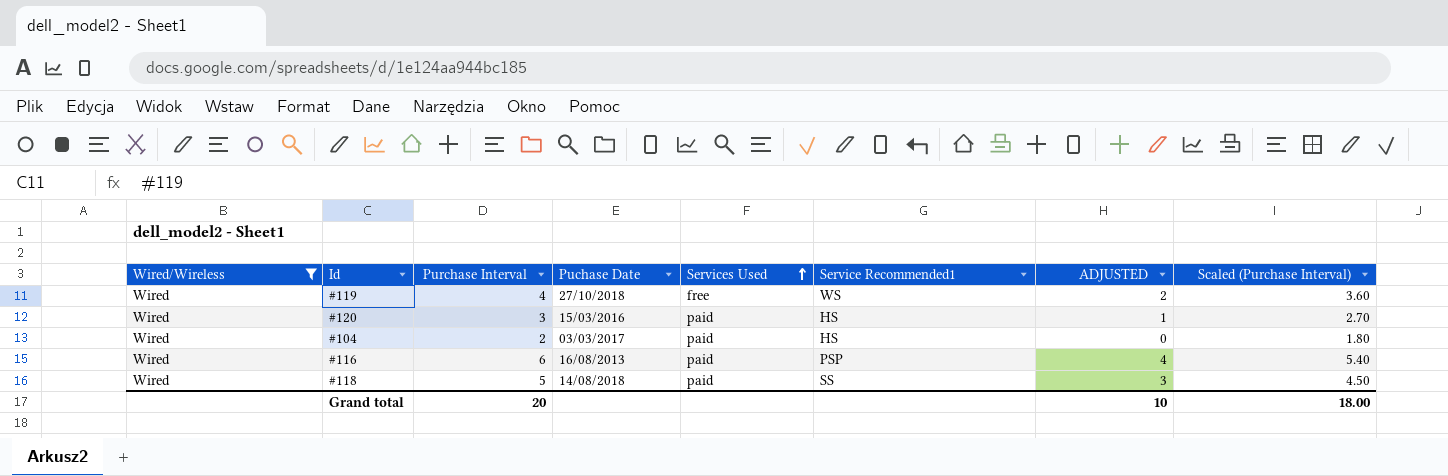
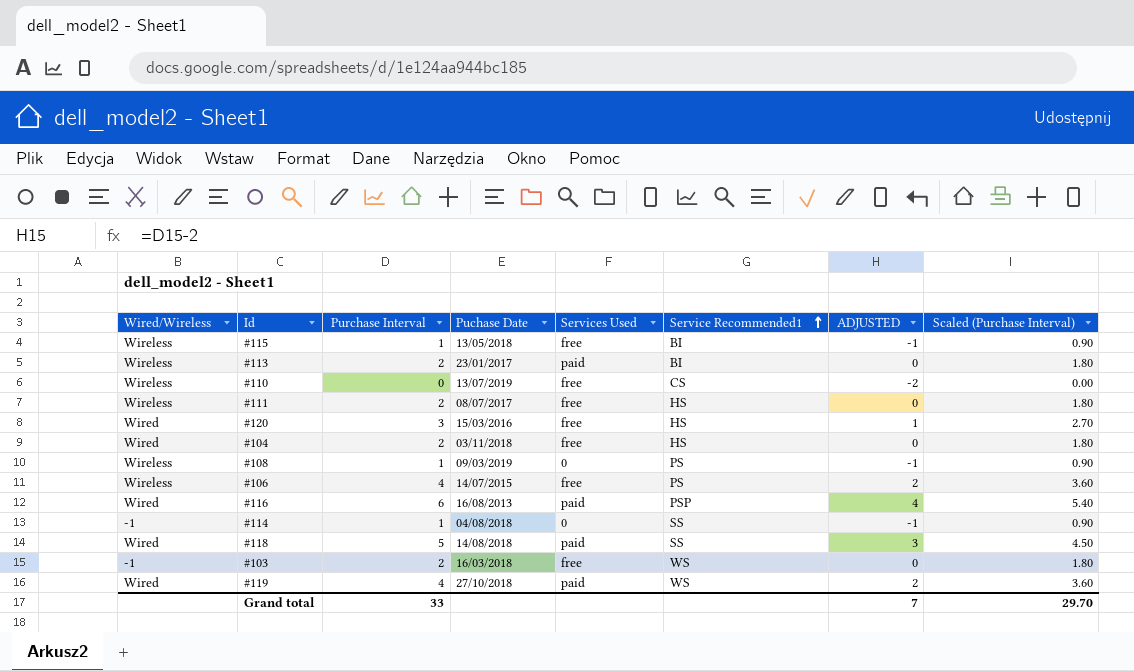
filter: Wired/Wireless = Wired -> none
row order: Services Used ascending -> Service Recommended1 ascending
#120 | Services Used: paid -> free
#104 | Puchase Date: 03/03/2017 -> 03/11/2018
#104 | Services Used: paid -> free
#119 | Services Used: free -> paid
Grand total | Purchase Interval: 20 -> 33
Grand total | ADJUSTED: 10 -> 7
Grand total | Scaled (Purchase Interval): 18.00 -> 29.70

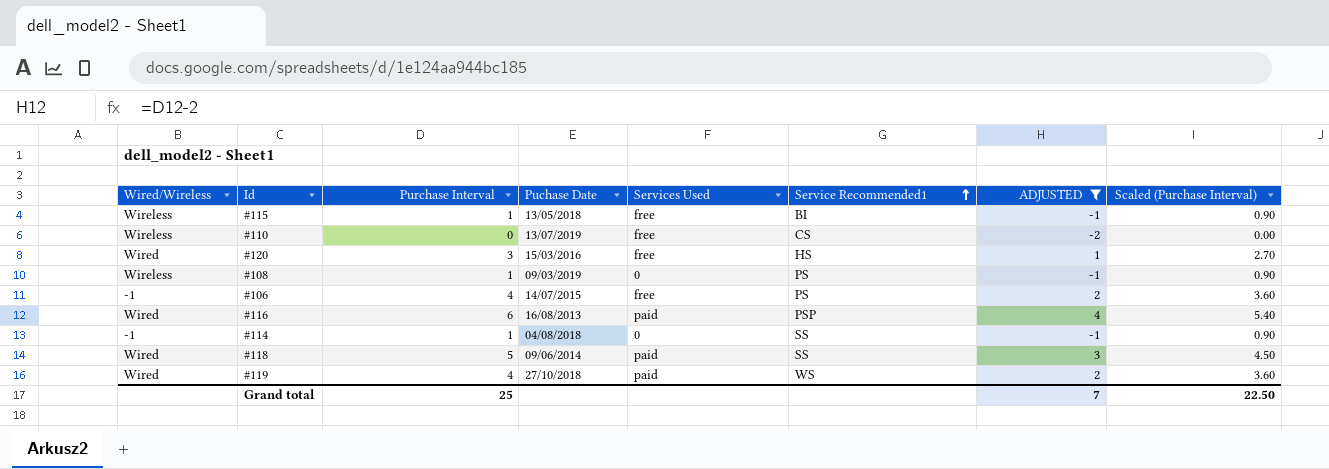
filter: none -> ADJUSTED != 0
#106 | Wired/Wireless: Wireless -> -1
#118 | Puchase Date: 14/08/2018 -> 09/06/2014
Grand total | Purchase Interval: 33 -> 25
Grand total | Scaled (Purchase Interval): 29.70 -> 22.50

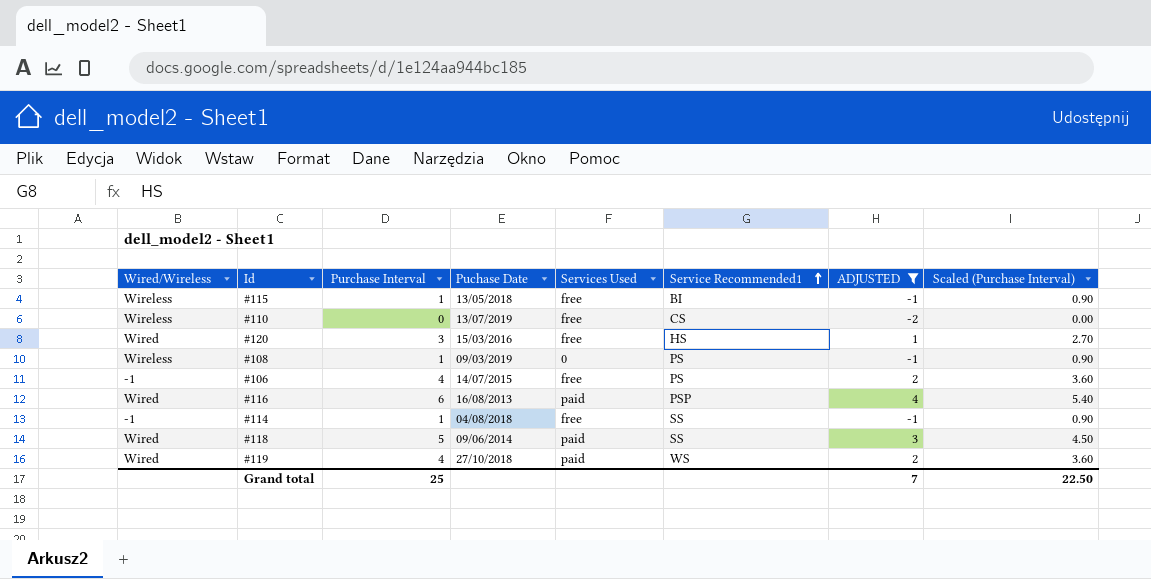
#114 | Services Used: 0 -> free

